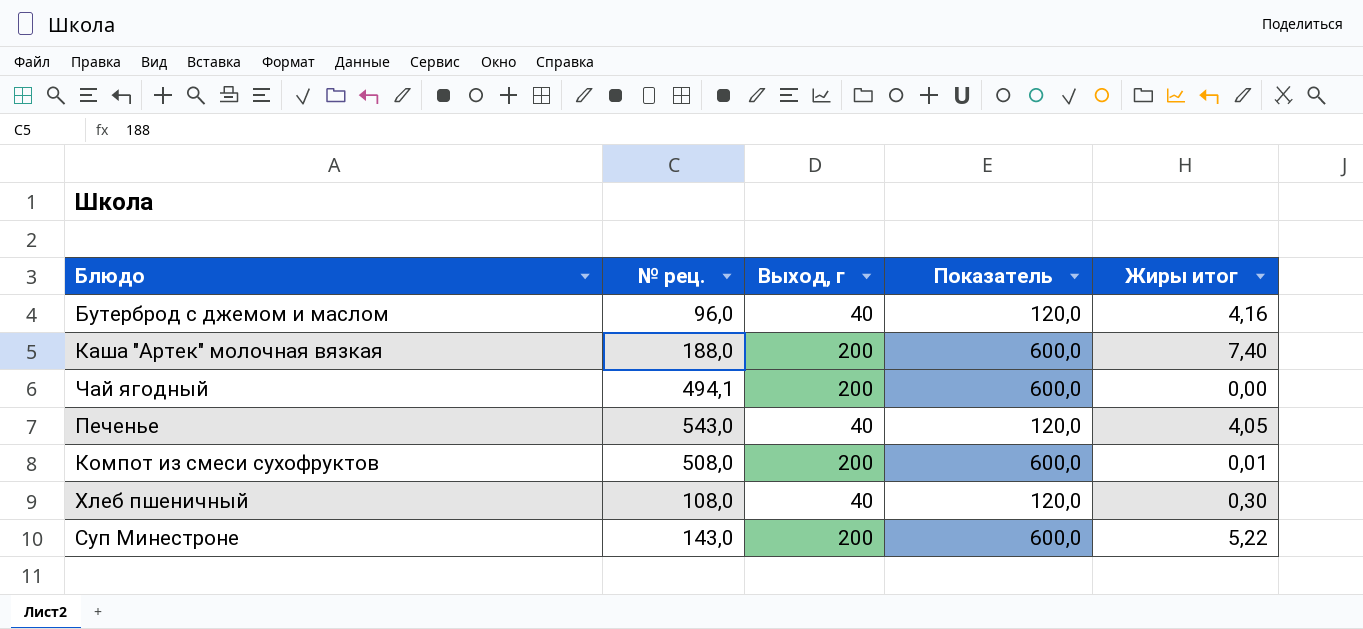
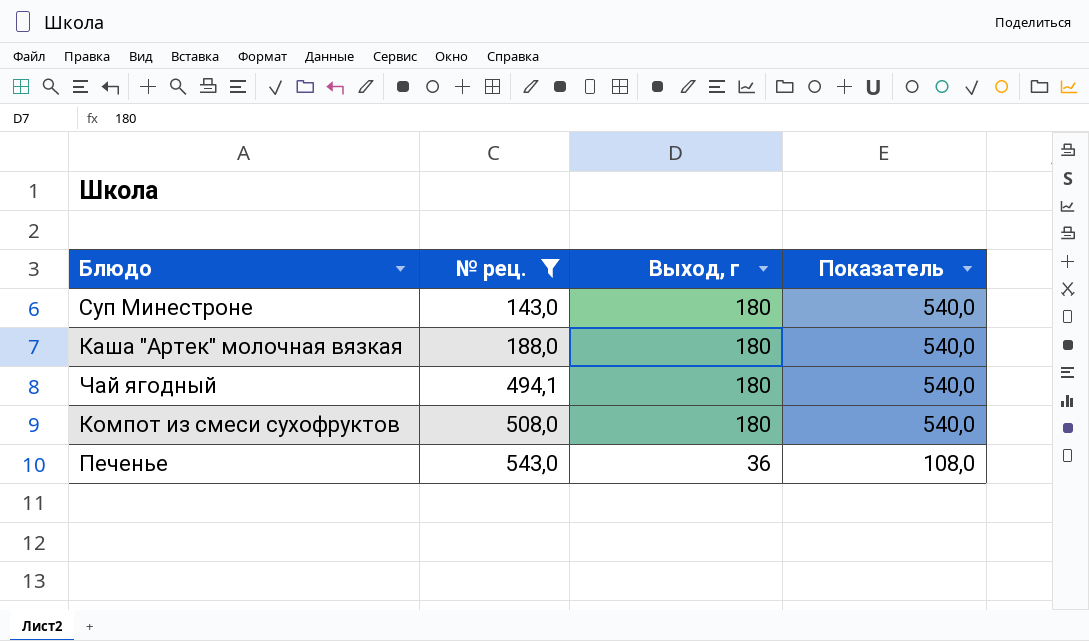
filter: none -> № рец. >= 143,0
row order: none -> № рец. ascending
column Жиры итог | position: 5 -> none
Суп Минестроне | Выход, г: 200 -> 180
Суп Минестроне | Показатель: 600,0 -> 540,0
Каша "Артек" молочная вязкая | Выход, г: 200 -> 180
Каша "Артек" молочная вязкая | Показатель: 600,0 -> 540,0
Чай ягодный | Выход, г: 200 -> 180
Чай ягодный | Показатель: 600,0 -> 540,0
Компот из смеси сухофруктов | Выход, г: 200 -> 180
Компот из смеси сухофруктов | Показатель: 600,0 -> 540,0
Печенье | Выход, г: 40 -> 36
Печенье | Показатель: 120,0 -> 108,0

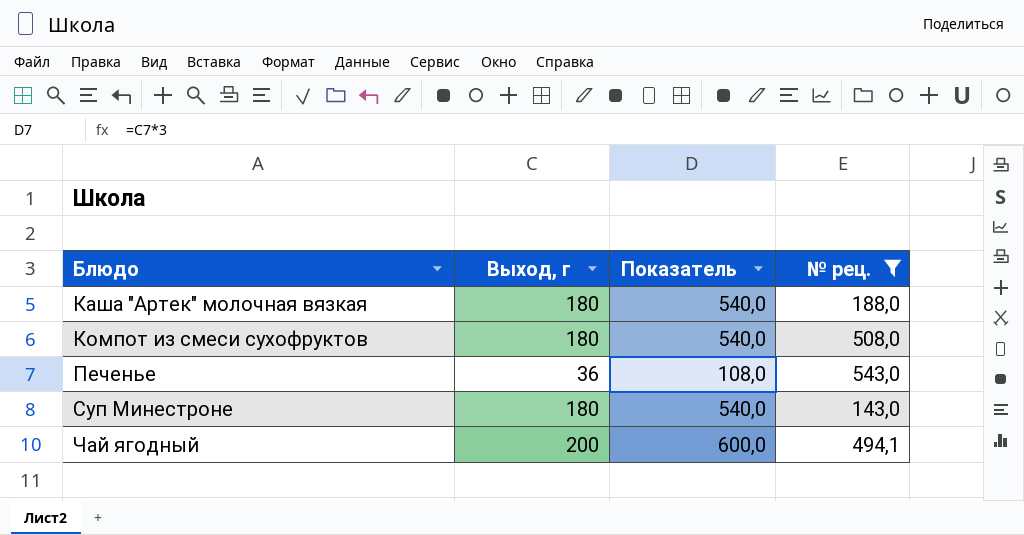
row order: № рец. ascending -> Блюдо ascending
column № рец. | position: 2 -> 4
Чай ягодный | Выход, г: 180 -> 200
Чай ягодный | Показатель: 540,0 -> 600,0

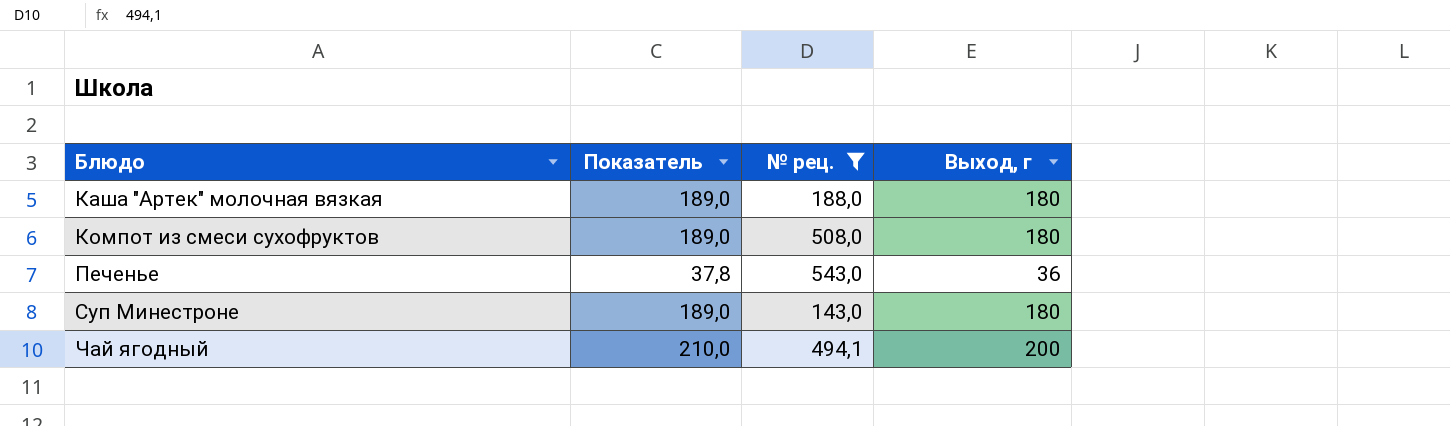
column Показатель | formula: [Выход, г] * 3 -> [Выход, г] * 1,05
column Выход, г | position: 2 -> 4

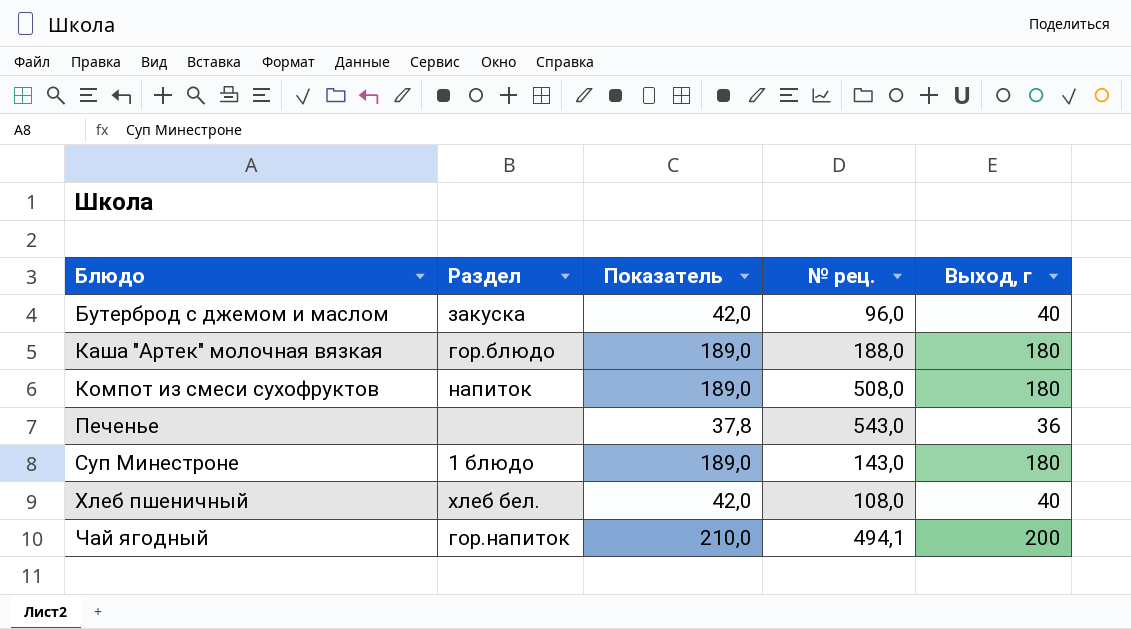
filter: № рец. >= 143,0 -> none
column Раздел | position: none -> 2

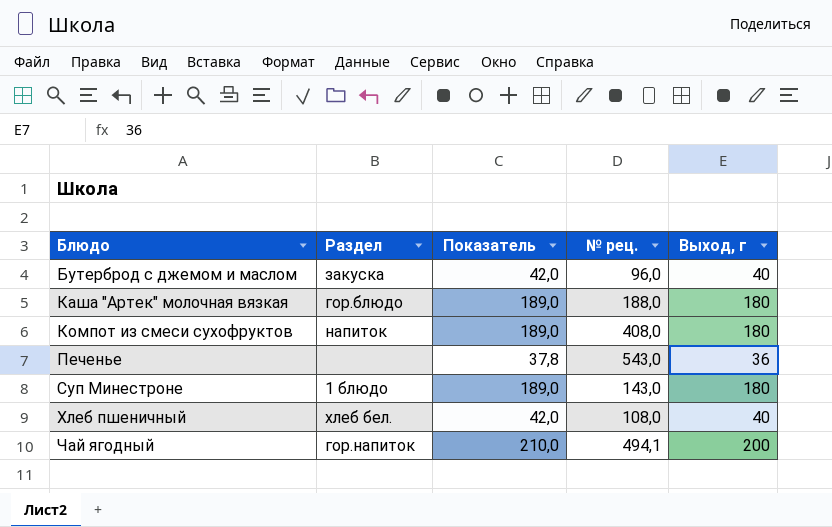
Компот из смеси сухофруктов | № рец.: 508,0 -> 408,0

